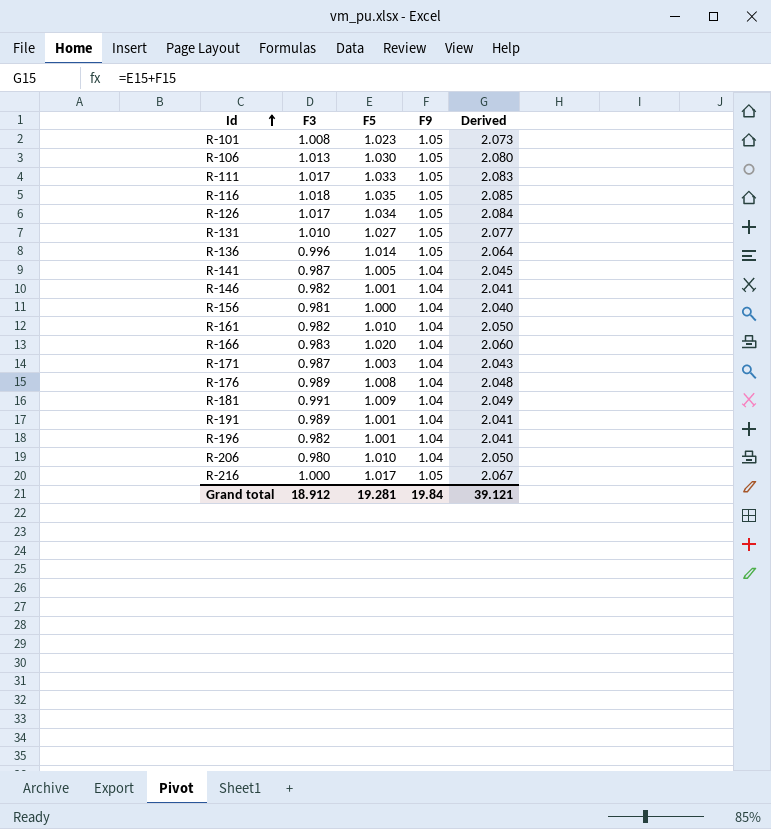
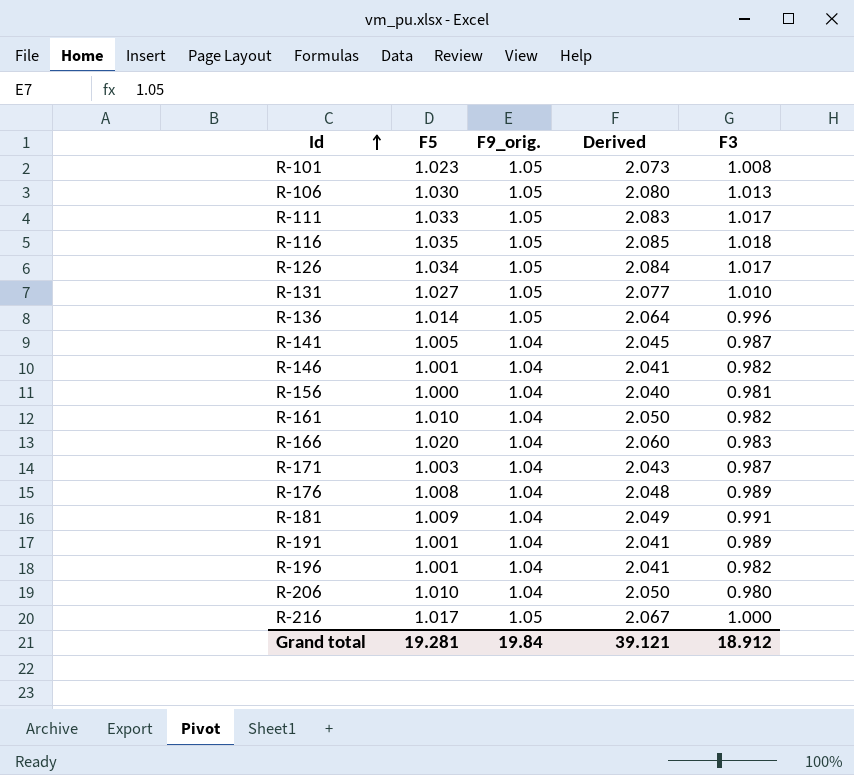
column name: F9 -> F9_orig.
column F3 | position: 2 -> 5

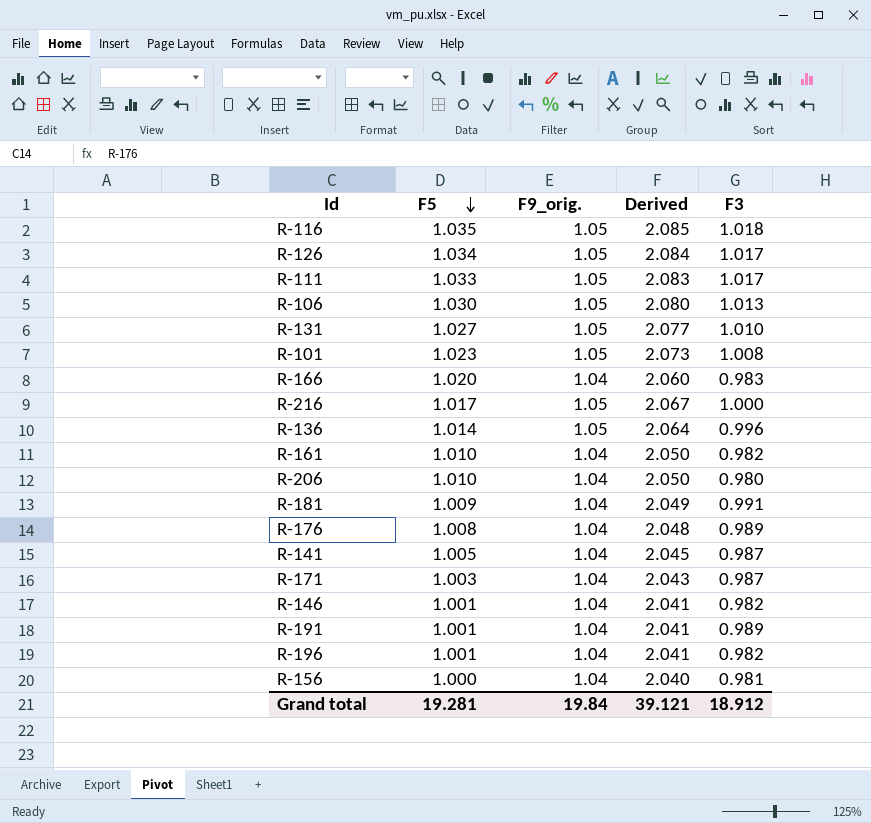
row order: Id ascending -> F5 descending

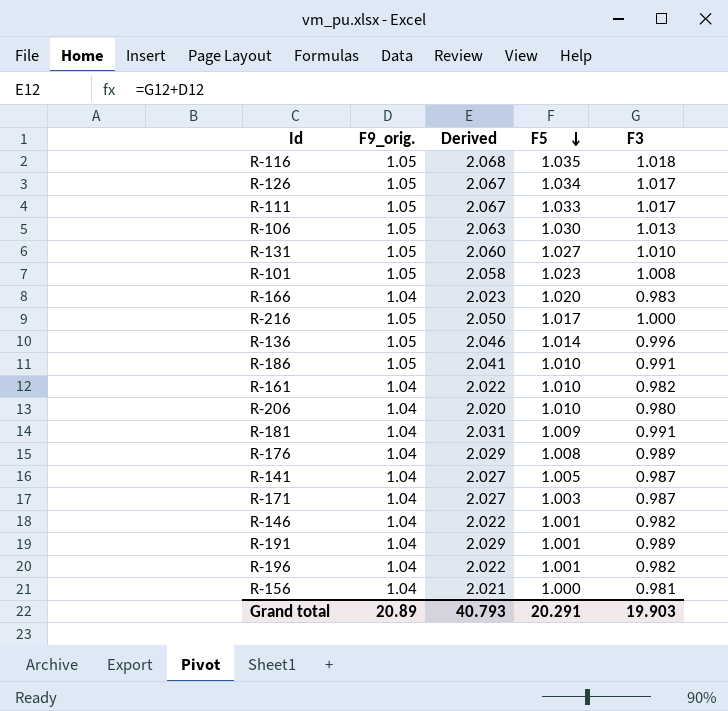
column Derived | formula: [F5] + [F9_orig.] -> [F9_orig.] + [F3]
column F5 | position: 2 -> 4
row R-186: none -> 1.05 | 2.041 | 1.010 | 0.991
Grand total | F9_orig.: 19.84 -> 20.89
Grand total | Derived: 39.121 -> 40.793
Grand total | F5: 19.281 -> 20.291
Grand total | F3: 18.912 -> 19.903

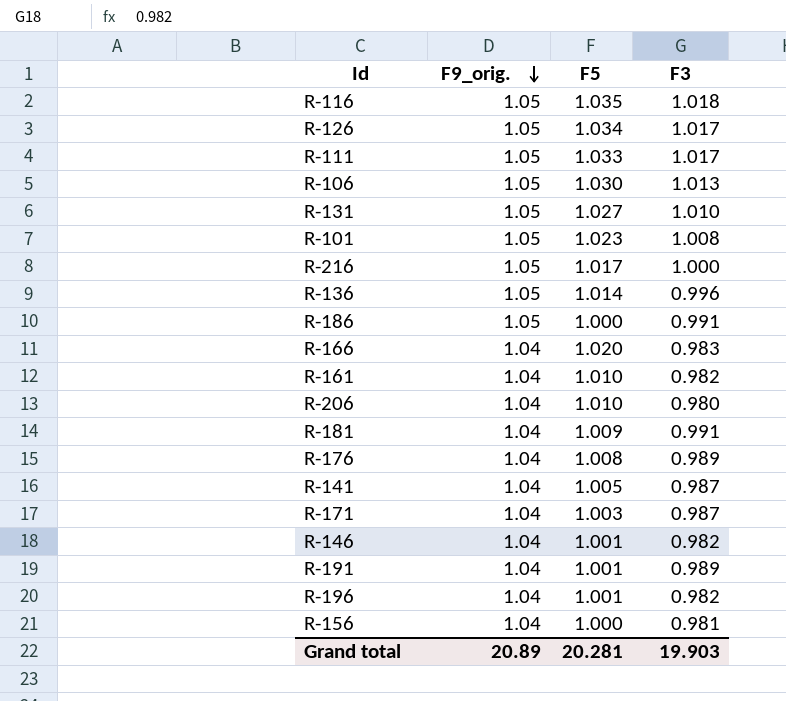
row order: F5 descending -> F9_orig. descending
column Derived | formula: [F9_orig.] + [F3] -> none
R-186 | F5: 1.010 -> 1.000
Grand total | F5: 20.291 -> 20.281

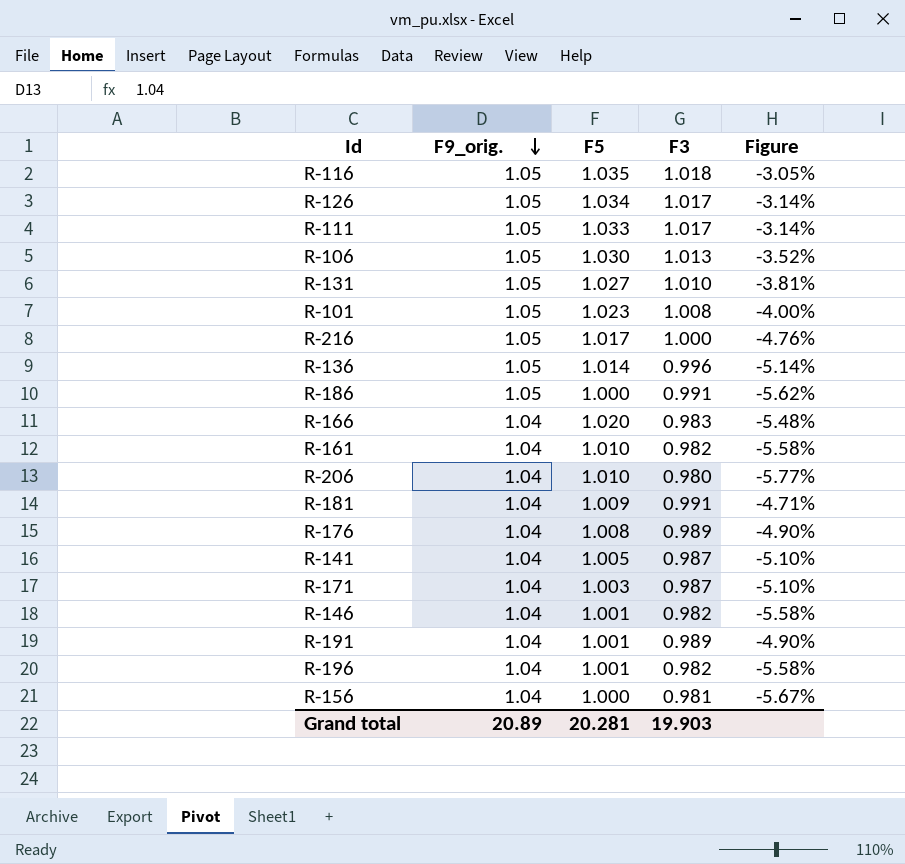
column Figure | formula: none -> ([F3] - [F9_orig.]) / [F9_orig.]

